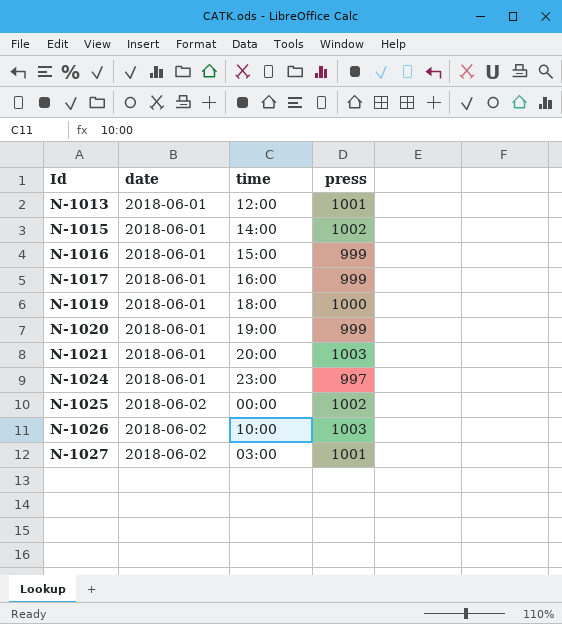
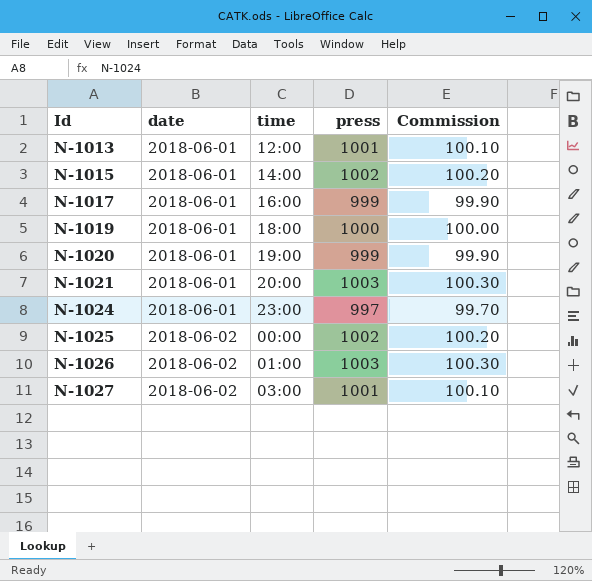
column Commission | formula: none -> [press] * 0.1
row N-1016: 2018-06-01 | 15:00 | 999 -> none
N-1026 | time: 10:00 -> 01:00

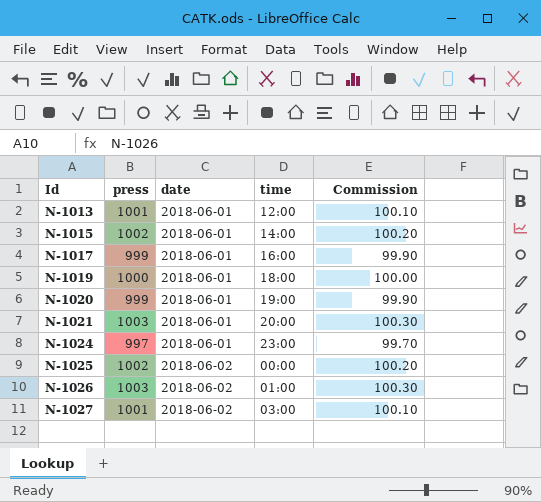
column press | position: 4 -> 2

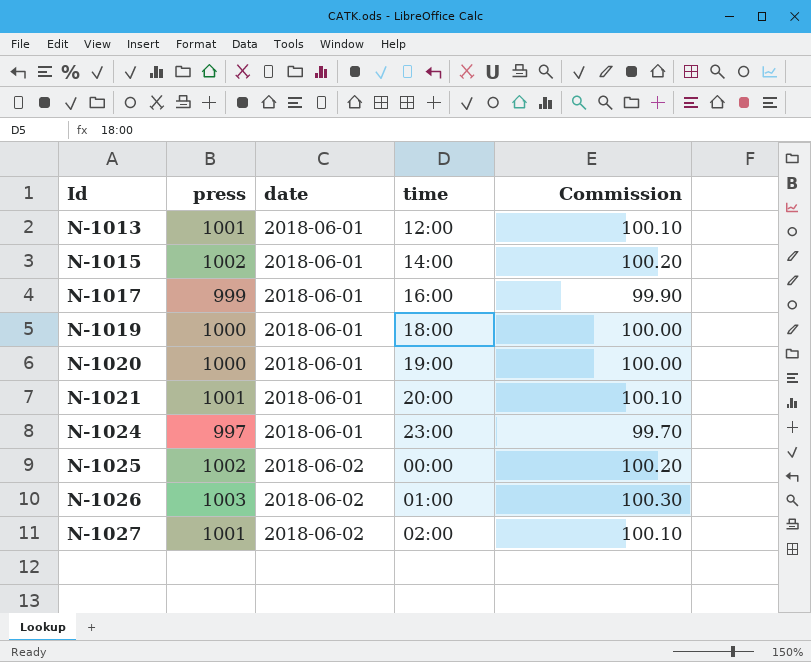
N-1020 | press: 999 -> 1000
N-1020 | Commission: 99.90 -> 100.00
N-1021 | press: 1003 -> 1001
N-1021 | Commission: 100.30 -> 100.10
N-1027 | time: 03:00 -> 02:00

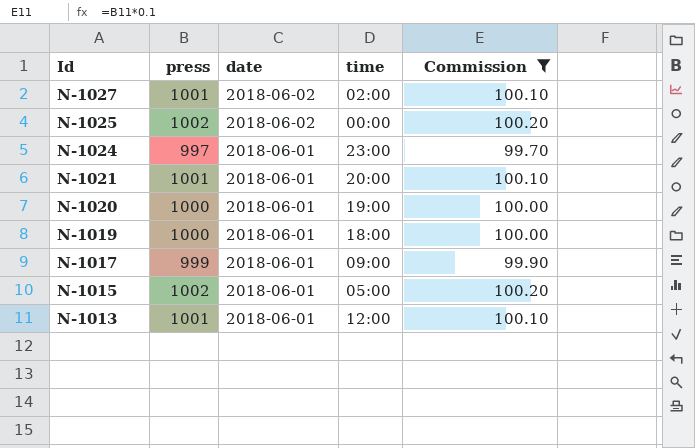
filter: none -> Commission != 100.30
row order: Id ascending -> Id descending
N-1017 | time: 16:00 -> 09:00
N-1015 | time: 14:00 -> 05:00

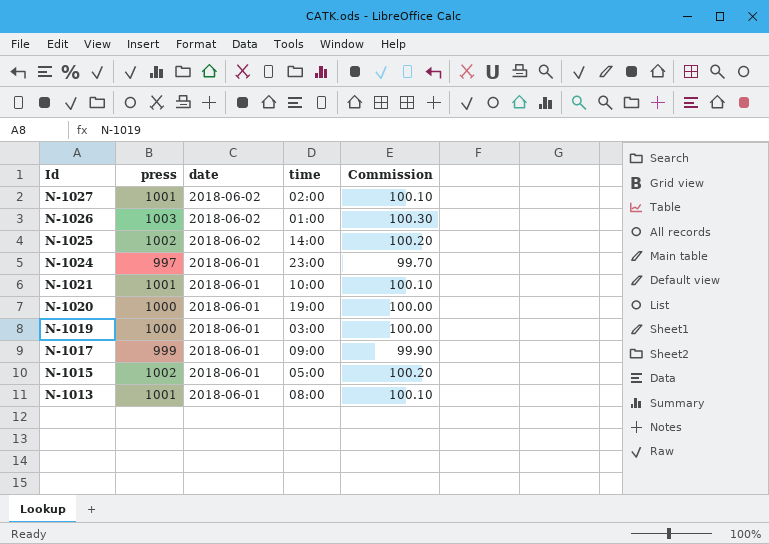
filter: Commission != 100.30 -> none
N-1025 | time: 00:00 -> 14:00
N-1021 | time: 20:00 -> 10:00
N-1019 | time: 18:00 -> 03:00
N-1013 | time: 12:00 -> 08:00

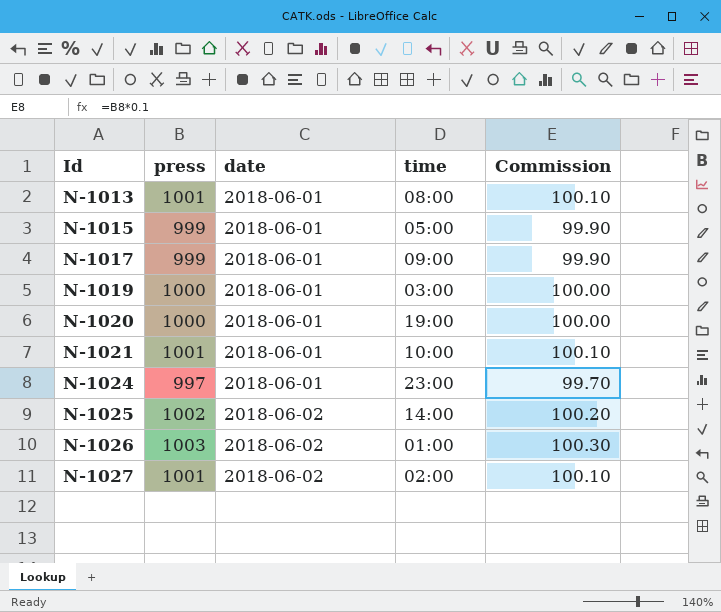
row order: Id descending -> Id ascending
N-1015 | press: 1002 -> 999
N-1015 | Commission: 100.20 -> 99.90

